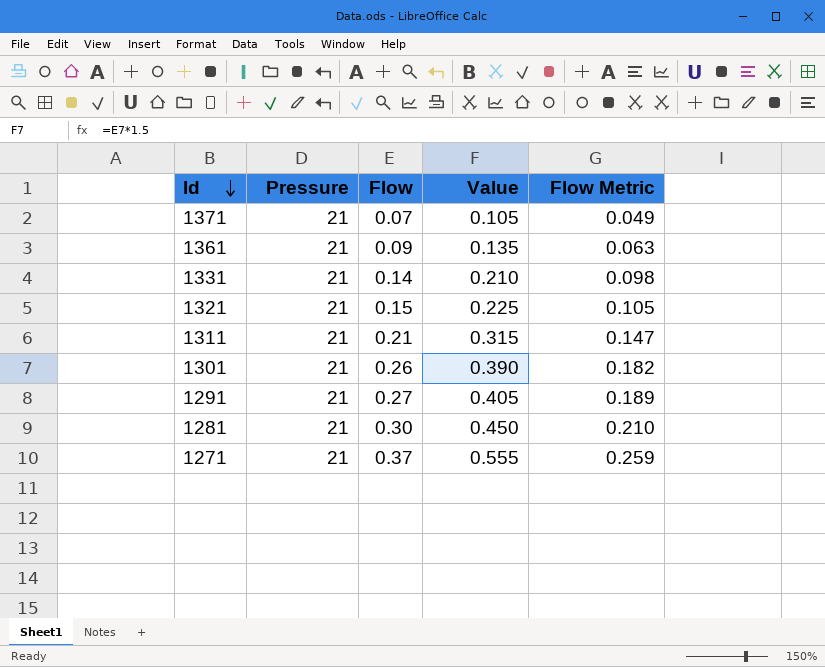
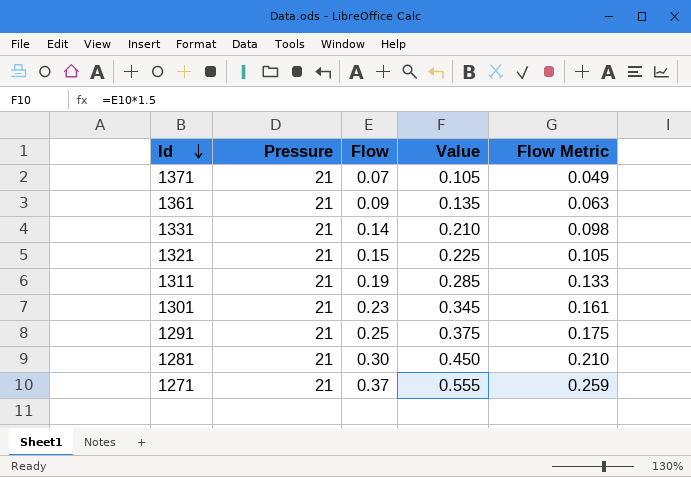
1311 | Flow: 0.21 -> 0.19
1311 | Value: 0.315 -> 0.285
1311 | Flow Metric: 0.147 -> 0.133
1301 | Flow: 0.26 -> 0.23
1301 | Value: 0.390 -> 0.345
1301 | Flow Metric: 0.182 -> 0.161
1291 | Flow: 0.27 -> 0.25
1291 | Value: 0.405 -> 0.375
1291 | Flow Metric: 0.189 -> 0.175

